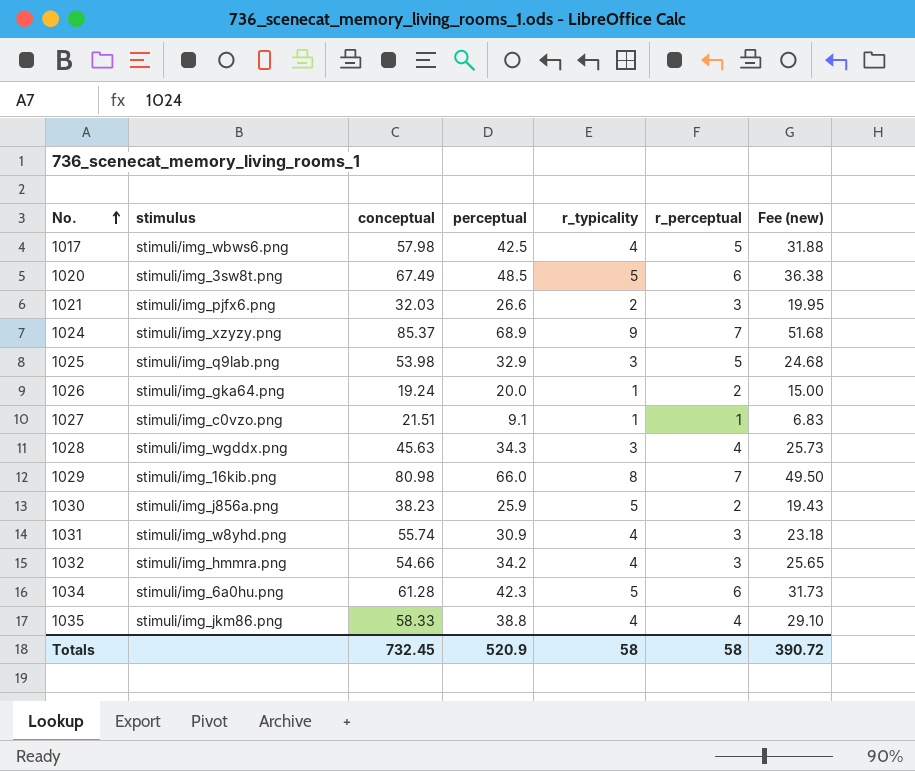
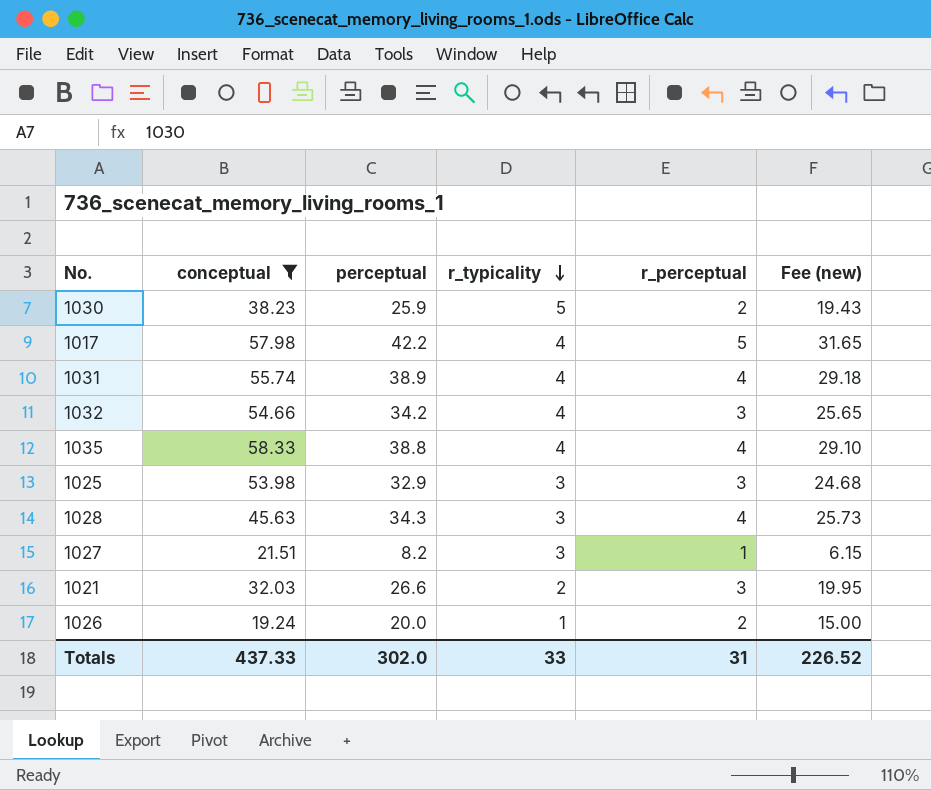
filter: none -> conceptual <= 58.33
row order: No. ascending -> r_typicality descending
column stimulus | position: 2 -> none
1017 | perceptual: 42.5 -> 42.2
1017 | Fee (new): 31.88 -> 31.65
1031 | perceptual: 30.9 -> 38.9
1031 | r_perceptual: 3 -> 4
1031 | Fee (new): 23.18 -> 29.18
1025 | r_perceptual: 5 -> 3
1027 | perceptual: 9.1 -> 8.2
1027 | r_typicality: 1 -> 3
1027 | Fee (new): 6.83 -> 6.15
Totals | conceptual: 732.45 -> 437.33
Totals | perceptual: 520.9 -> 302.0
Totals | r_typicality: 58 -> 33
Totals | r_perceptual: 58 -> 31
Totals | Fee (new): 390.72 -> 226.52

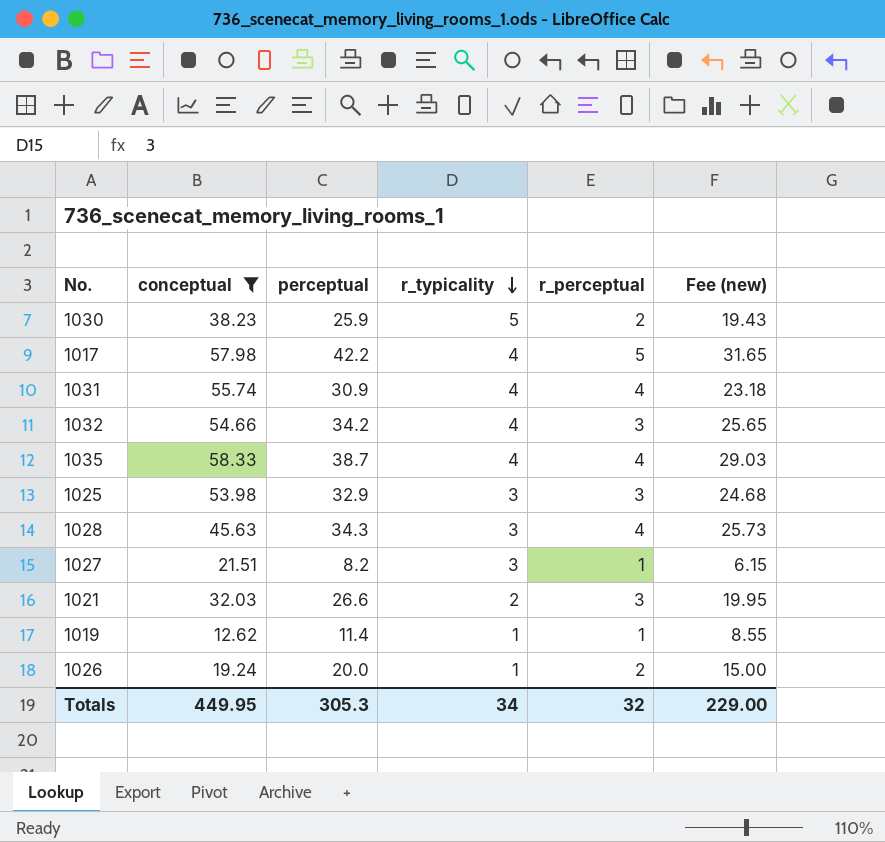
1031 | perceptual: 38.9 -> 30.9
1031 | Fee (new): 29.18 -> 23.18
1035 | perceptual: 38.8 -> 38.7
1035 | Fee (new): 29.10 -> 29.03
row 1019: none -> 12.62 | 11.4 | 1 | 1 | 8.55
Totals | conceptual: 437.33 -> 449.95
Totals | perceptual: 302.0 -> 305.3
Totals | r_typicality: 33 -> 34
Totals | r_perceptual: 31 -> 32
Totals | Fee (new): 226.52 -> 229.00

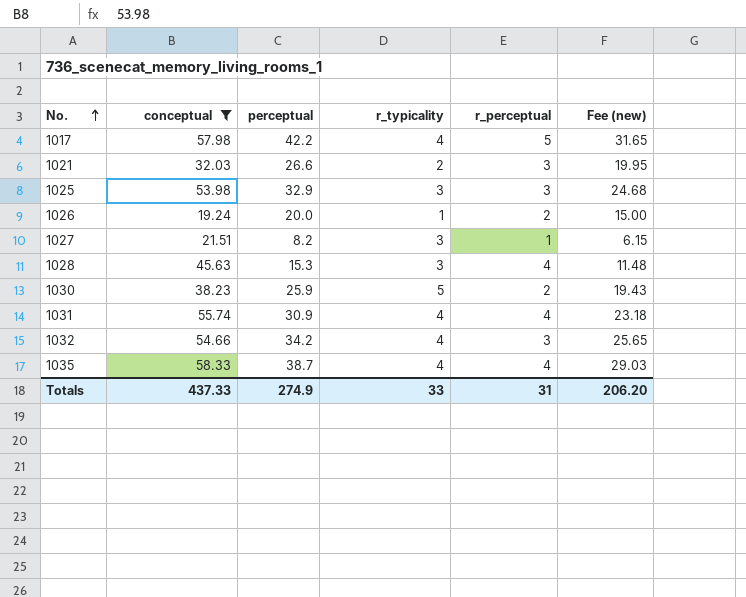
row order: r_typicality descending -> No. ascending
row 1019: 12.62 | 11.4 | 1 | 1 | 8.55 -> none
1028 | perceptual: 34.3 -> 15.3
1028 | Fee (new): 25.73 -> 11.48
Totals | conceptual: 449.95 -> 437.33
Totals | perceptual: 305.3 -> 274.9
Totals | r_typicality: 34 -> 33
Totals | r_perceptual: 32 -> 31
Totals | Fee (new): 229.00 -> 206.20

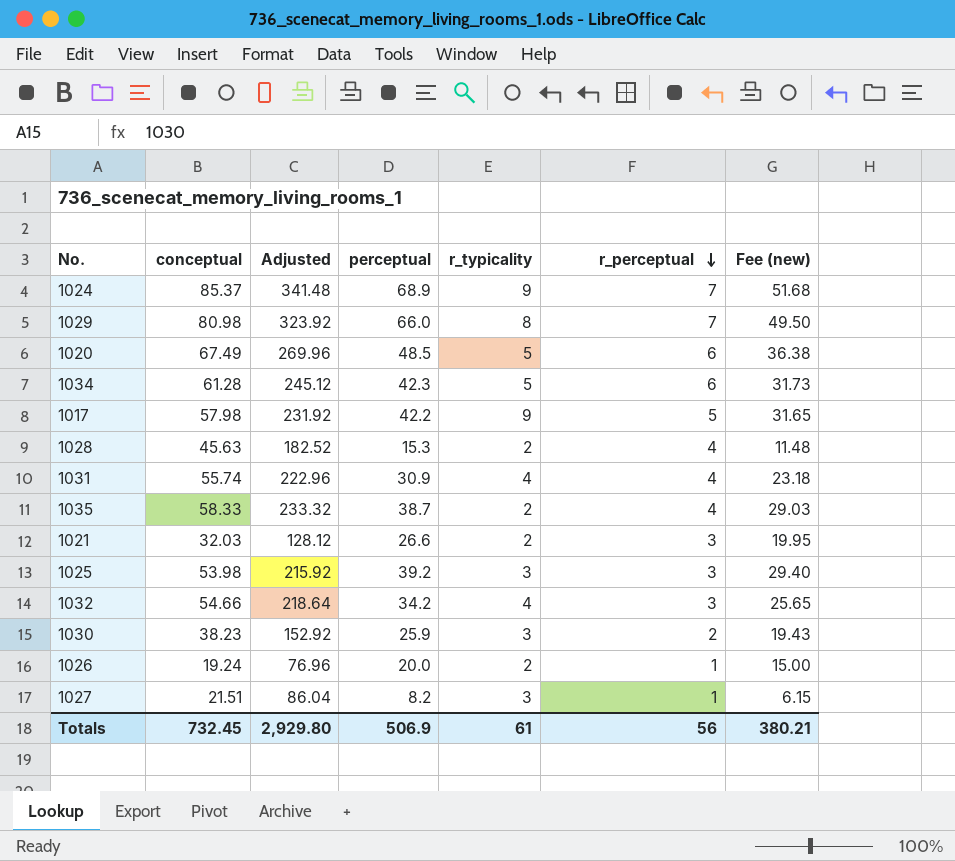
filter: conceptual <= 58.33 -> none
row order: No. ascending -> r_perceptual descending
column Adjusted | formula: none -> [conceptual] * 4
1017 | r_typicality: 4 -> 9
1028 | r_typicality: 3 -> 2
1035 | r_typicality: 4 -> 2
1025 | perceptual: 32.9 -> 39.2
1025 | Fee (new): 24.68 -> 29.40
1030 | r_typicality: 5 -> 3
1026 | r_typicality: 1 -> 2
1026 | r_perceptual: 2 -> 1
Totals | conceptual: 437.33 -> 732.45
Totals | perceptual: 274.9 -> 506.9
Totals | r_typicality: 33 -> 61
Totals | r_perceptual: 31 -> 56
Totals | Fee (new): 206.20 -> 380.21

